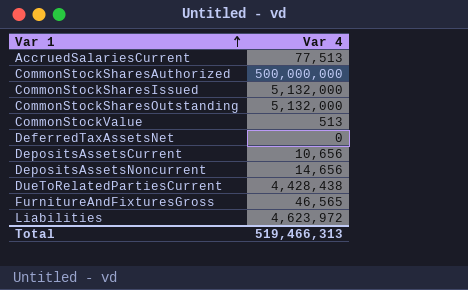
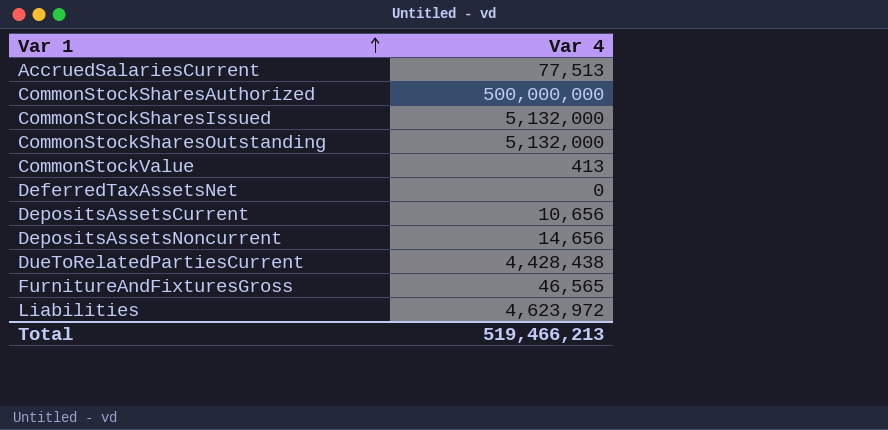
CommonStockValue | Var 4: 513 -> 413
Total | Var 4: 519,466,313 -> 519,466,213

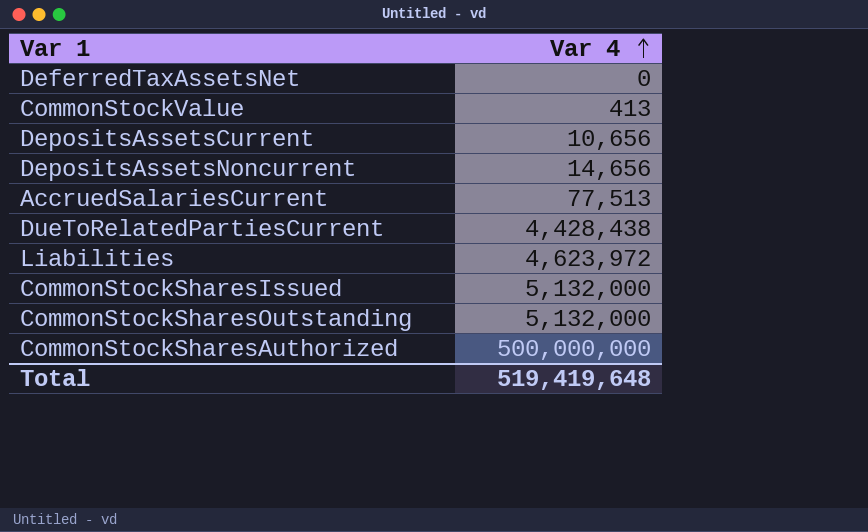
row order: Var 1 ascending -> Var 4 ascending
row FurnitureAndFixturesGross: 46,565 -> none
Total | Var 4: 519,466,213 -> 519,419,648

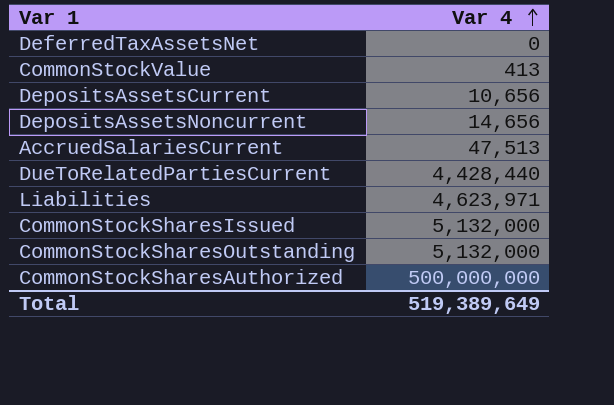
AccruedSalariesCurrent | Var 4: 77,513 -> 47,513
DueToRelatedPartiesCurrent | Var 4: 4,428,438 -> 4,428,440
Liabilities | Var 4: 4,623,972 -> 4,623,971
Total | Var 4: 519,419,648 -> 519,389,649

